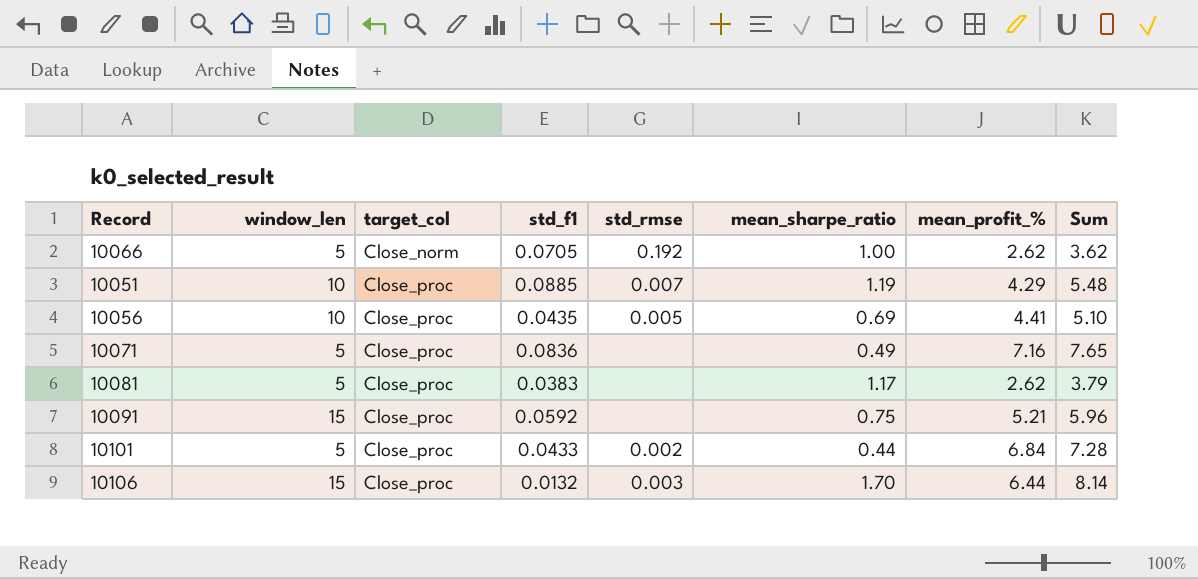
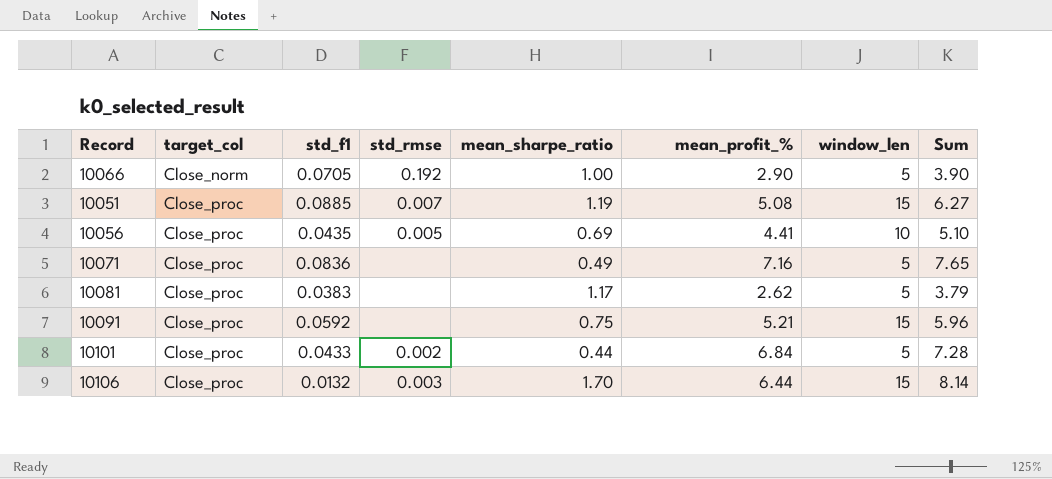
column window_len | position: 2 -> 7
10066 | mean_profit_%: 2.62 -> 2.90
10066 | Sum: 3.62 -> 3.90
10051 | mean_profit_%: 4.29 -> 5.08
10051 | window_len: 10 -> 15
10051 | Sum: 5.48 -> 6.27

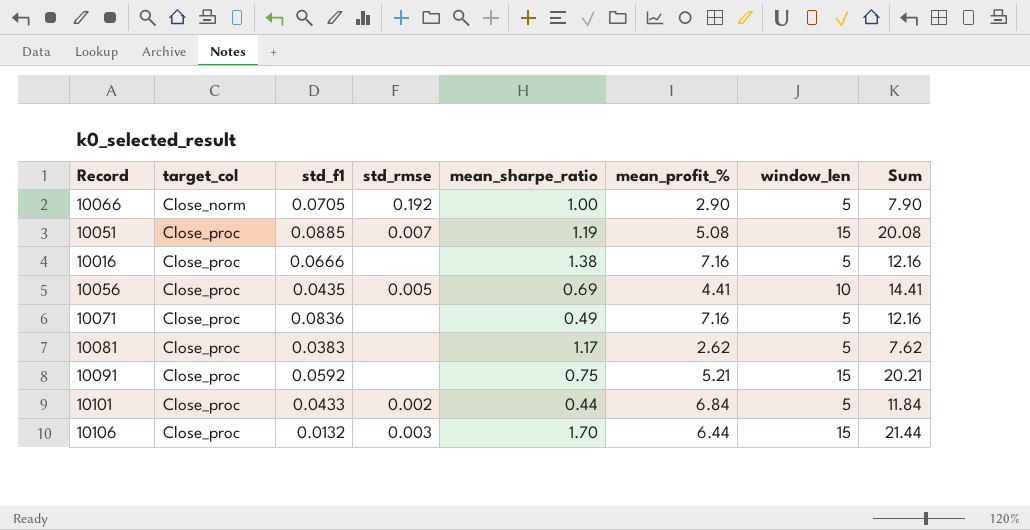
column Sum | formula: [mean_sharpe_ratio] + [mean_profit_%] -> [mean_profit_%] + [window_len]
row 10016: none -> Close_proc | 0.0666 | none | 1.38 | 7.16 | 5 | 12.16

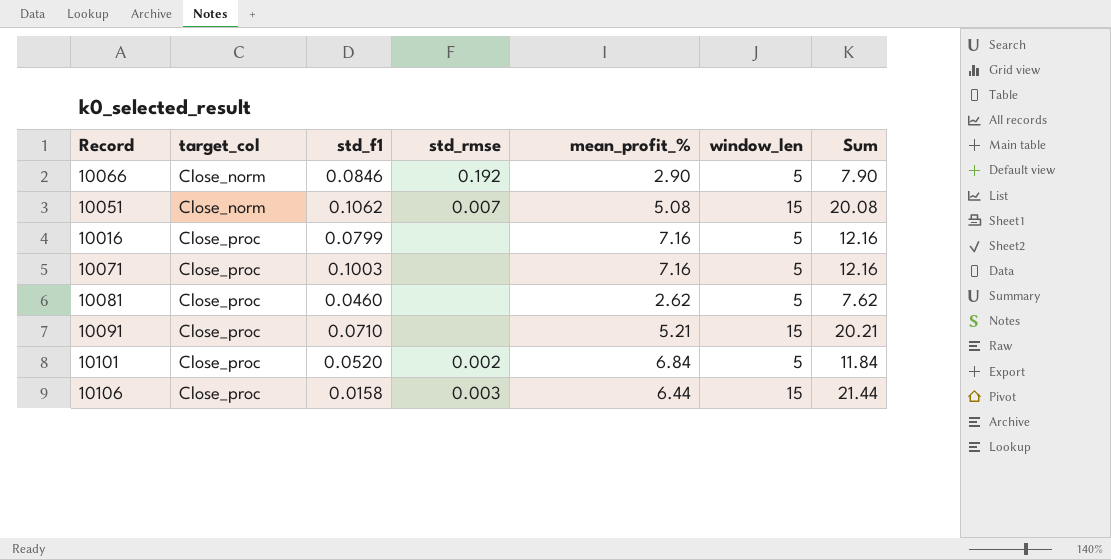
column mean_sharpe_ratio | position: 5 -> none
row 10056: Close_proc | 0.0435 | 0.005 | 0.69 | 4.41 | 10 | 14.41 -> none
10066 | std_f1: 0.0705 -> 0.0846
10051 | target_col: Close_proc -> Close_norm
10051 | std_f1: 0.0885 -> 0.1062
10016 | std_f1: 0.0666 -> 0.0799
10071 | std_f1: 0.0836 -> 0.1003
10081 | std_f1: 0.0383 -> 0.0460
10091 | std_f1: 0.0592 -> 0.0710
10101 | std_f1: 0.0433 -> 0.0520
10106 | std_f1: 0.0132 -> 0.0158

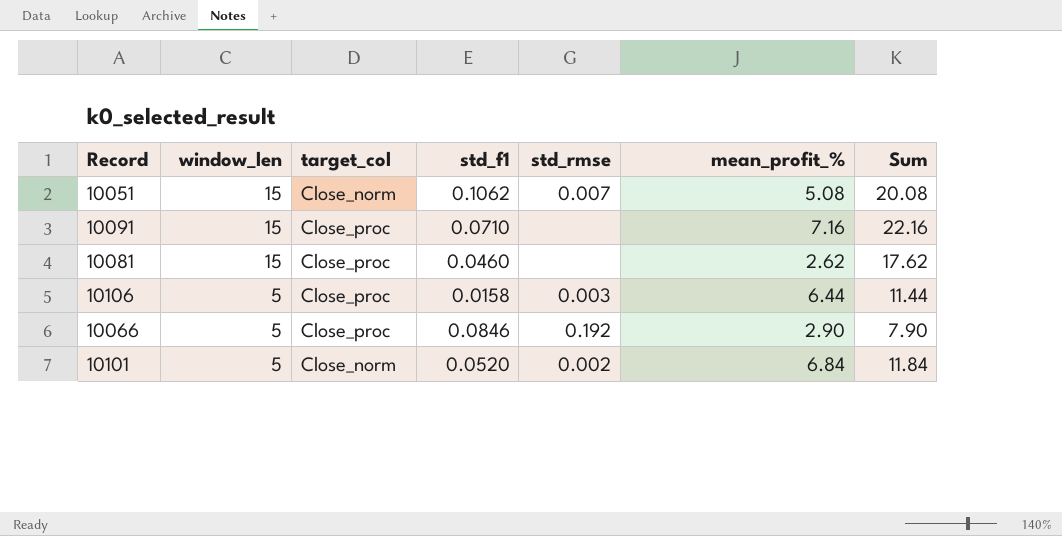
row order: target_col ascending -> window_len descending
column window_len | position: 6 -> 2
row 10016: Close_proc | 0.0799 | none | 7.16 | 5 | 12.16 -> none
row 10071: Close_proc | 0.1003 | none | 7.16 | 5 | 12.16 -> none
10091 | mean_profit_%: 5.21 -> 7.16
10091 | Sum: 20.21 -> 22.16
10081 | window_len: 5 -> 15
10081 | Sum: 7.62 -> 17.62
10106 | window_len: 15 -> 5
10106 | Sum: 21.44 -> 11.44
10066 | target_col: Close_norm -> Close_proc
10101 | target_col: Close_proc -> Close_norm

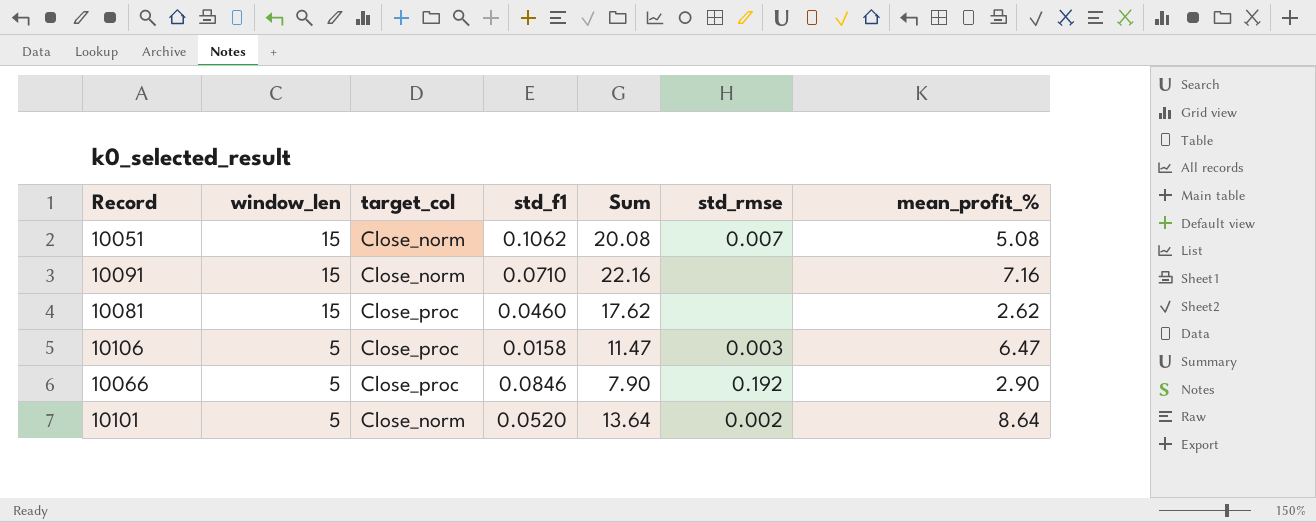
column Sum | position: 7 -> 5
10091 | target_col: Close_proc -> Close_norm
10106 | Sum: 11.44 -> 11.47
10106 | mean_profit_%: 6.44 -> 6.47
10101 | Sum: 11.84 -> 13.64
10101 | mean_profit_%: 6.84 -> 8.64

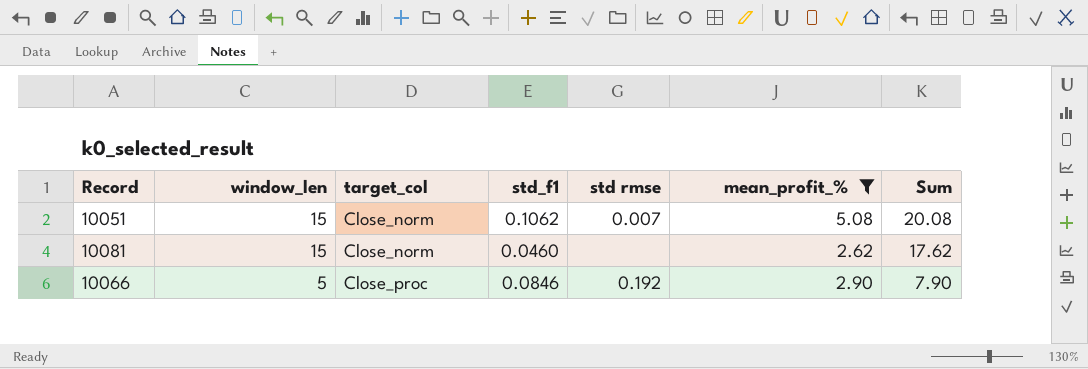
filter: none -> mean_profit_% <= 5.08
column name: std_rmse -> std rmse
column Sum | position: 5 -> 7
10081 | target_col: Close_proc -> Close_norm

